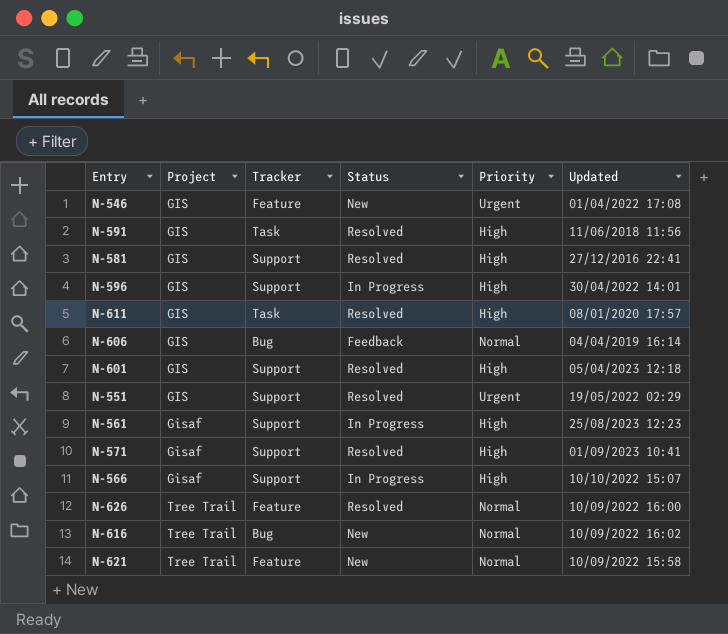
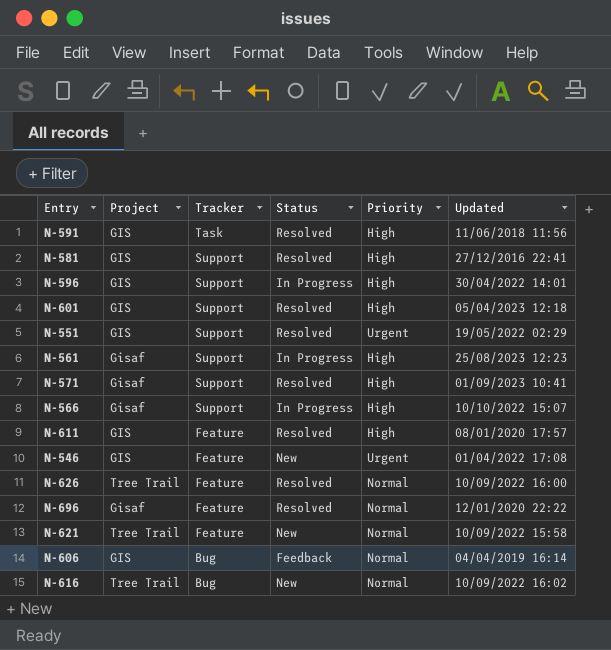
row order: Project ascending -> Tracker descending
N-611 | Tracker: Task -> Feature
row N-696: none -> Gisaf | Feature | Resolved | Normal | 12/01/2020 22:22

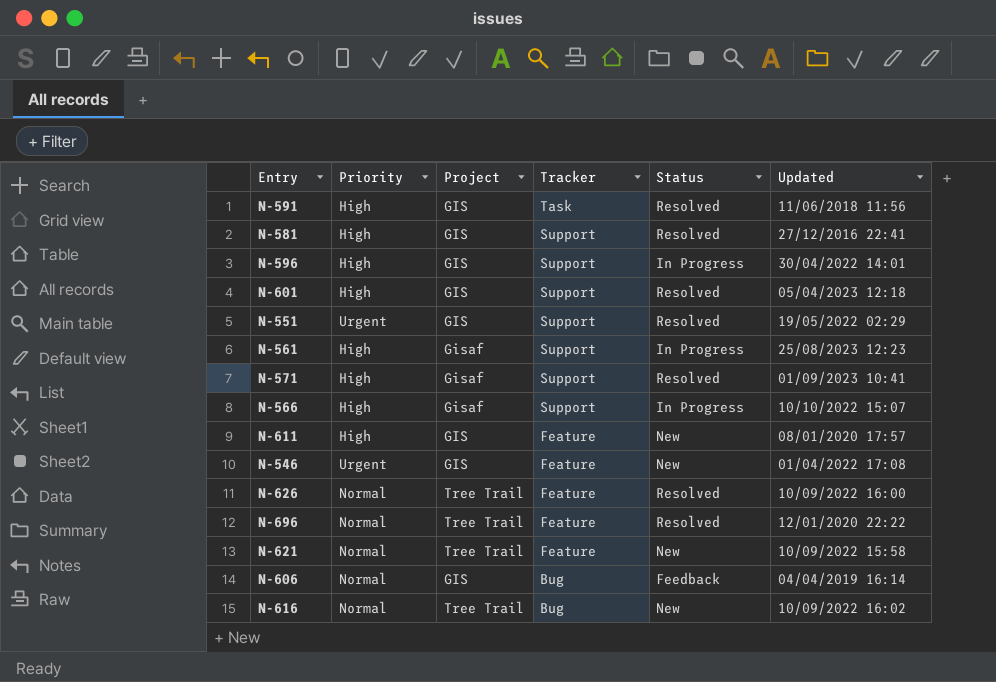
column Priority | position: 5 -> 2
N-611 | Status: Resolved -> New
N-696 | Project: Gisaf -> Tree Trail

